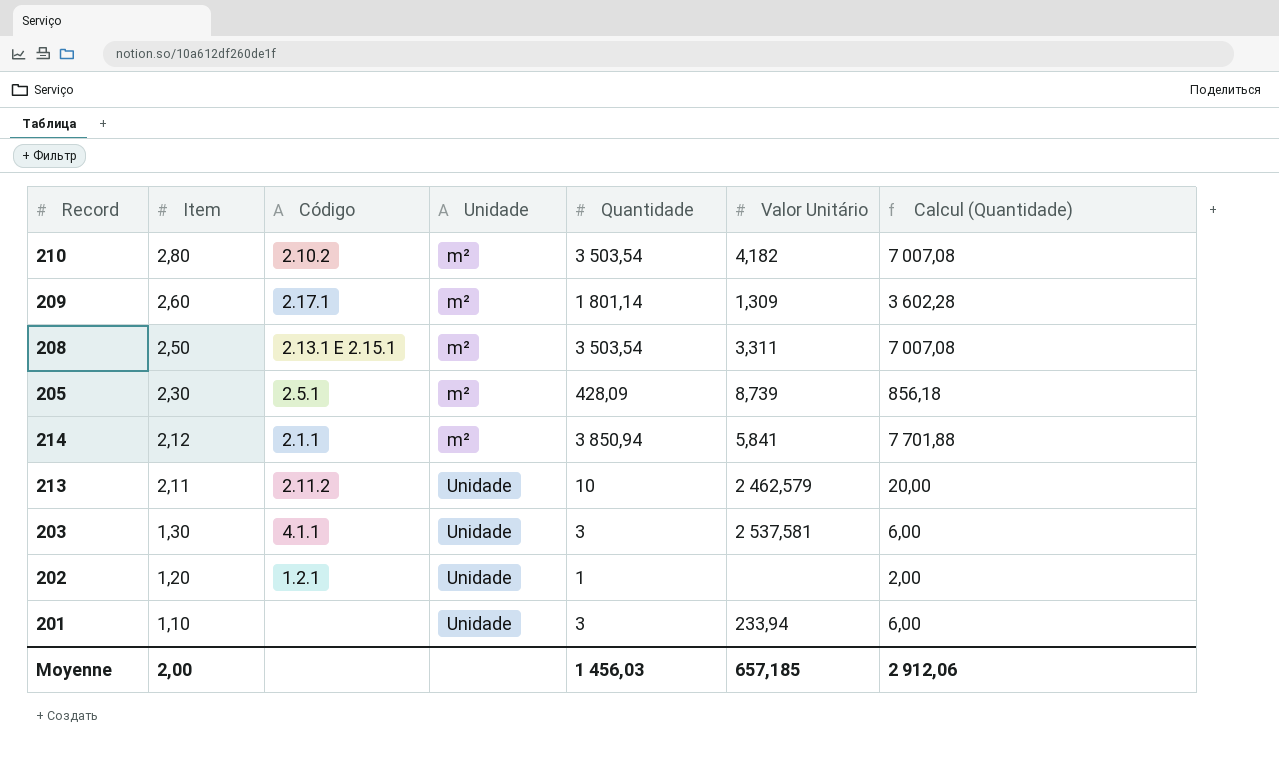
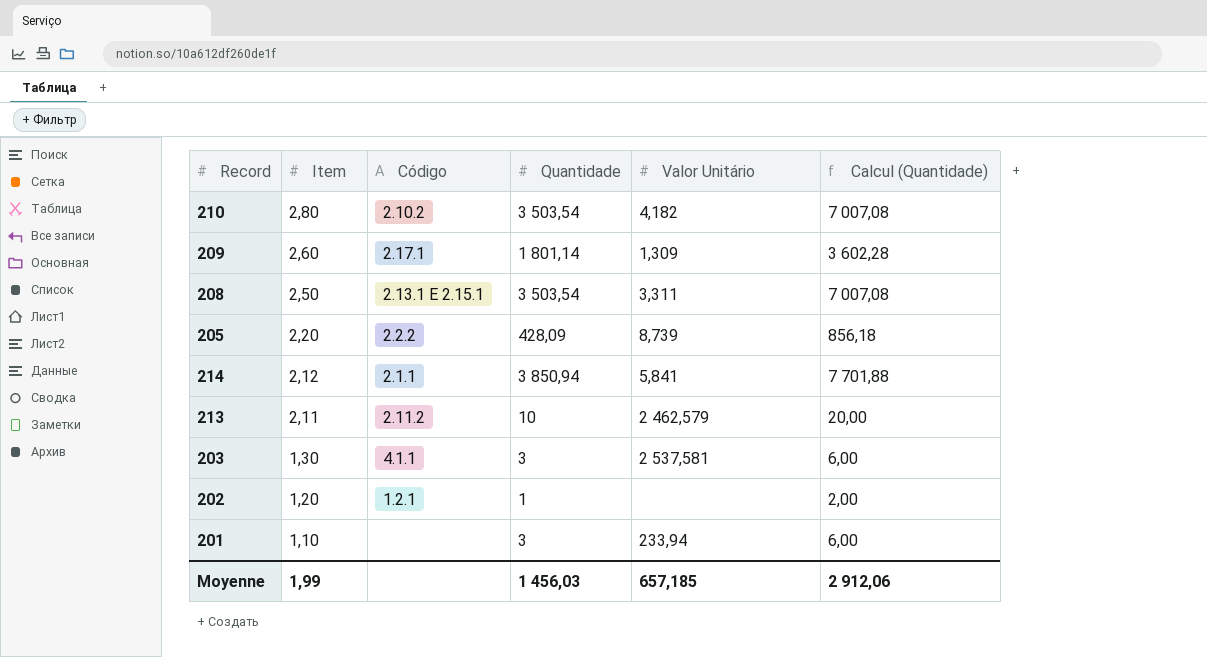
column Unidade | position: 4 -> none
205 | Item: 2,30 -> 2,20
205 | Código: 2.5.1 -> 2.2.2
Moyenne | Item: 2,00 -> 1,99

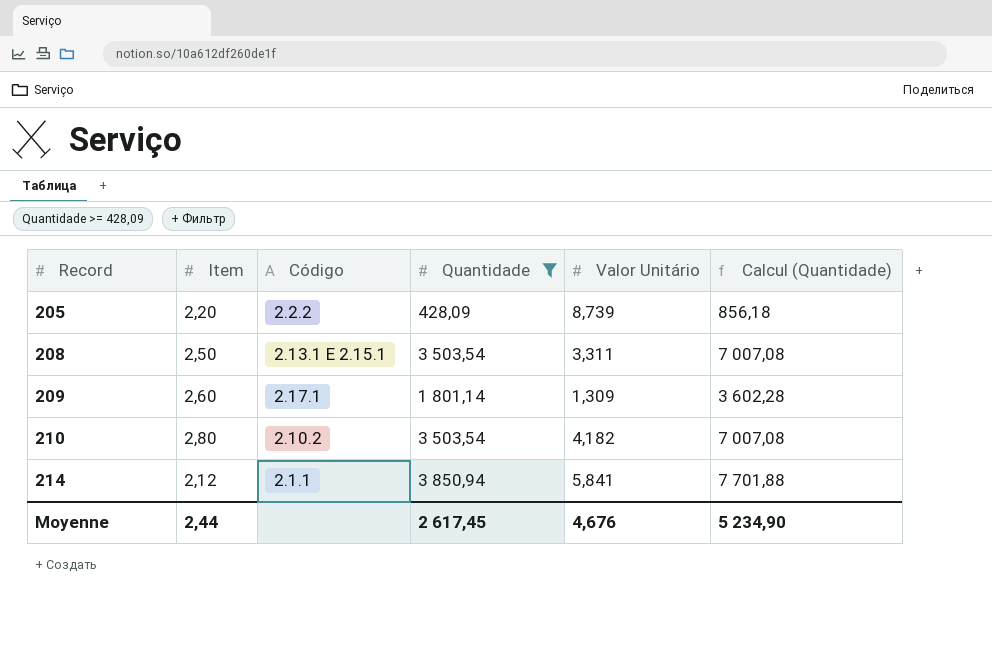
filter: none -> Quantidade >= 428,09
row order: Item descending -> Record ascending
Moyenne | Item: 1,99 -> 2,44
Moyenne | Quantidade: 1 456,03 -> 2 617,45
Moyenne | Valor Unitário: 657,185 -> 4,676
Moyenne | Calcul (Quantidade): 2 912,06 -> 5 234,90

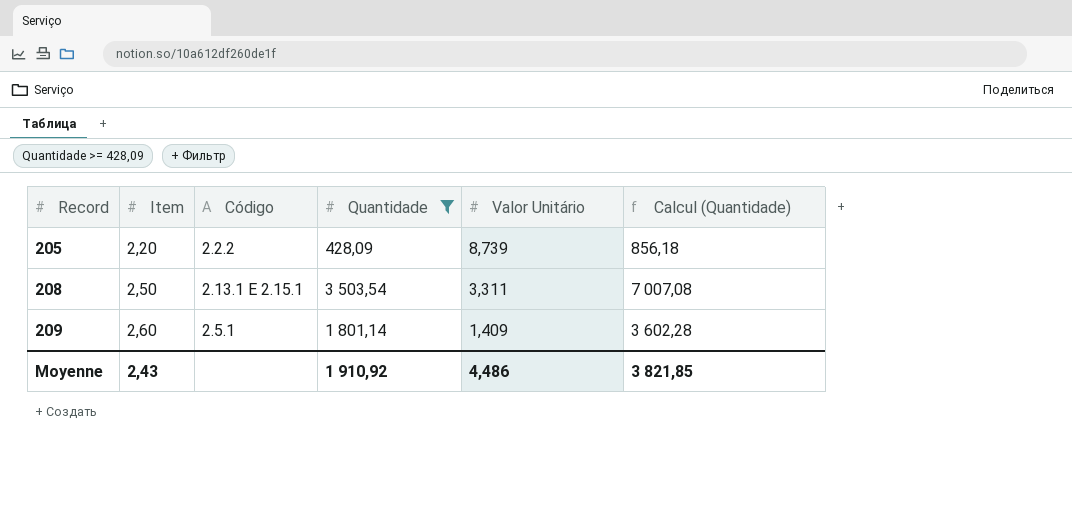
row 210: 2,80 | 2.10.2 | 3 503,54 | 4,182 | 7 007,08 -> none
row 214: 2,12 | 2.1.1 | 3 850,94 | 5,841 | 7 701,88 -> none
209 | Código: 2.17.1 -> 2.5.1
209 | Valor Unitário: 1,309 -> 1,409
Moyenne | Item: 2,44 -> 2,43
Moyenne | Quantidade: 2 617,45 -> 1 910,92
Moyenne | Valor Unitário: 4,676 -> 4,486
Moyenne | Calcul (Quantidade): 5 234,90 -> 3 821,85

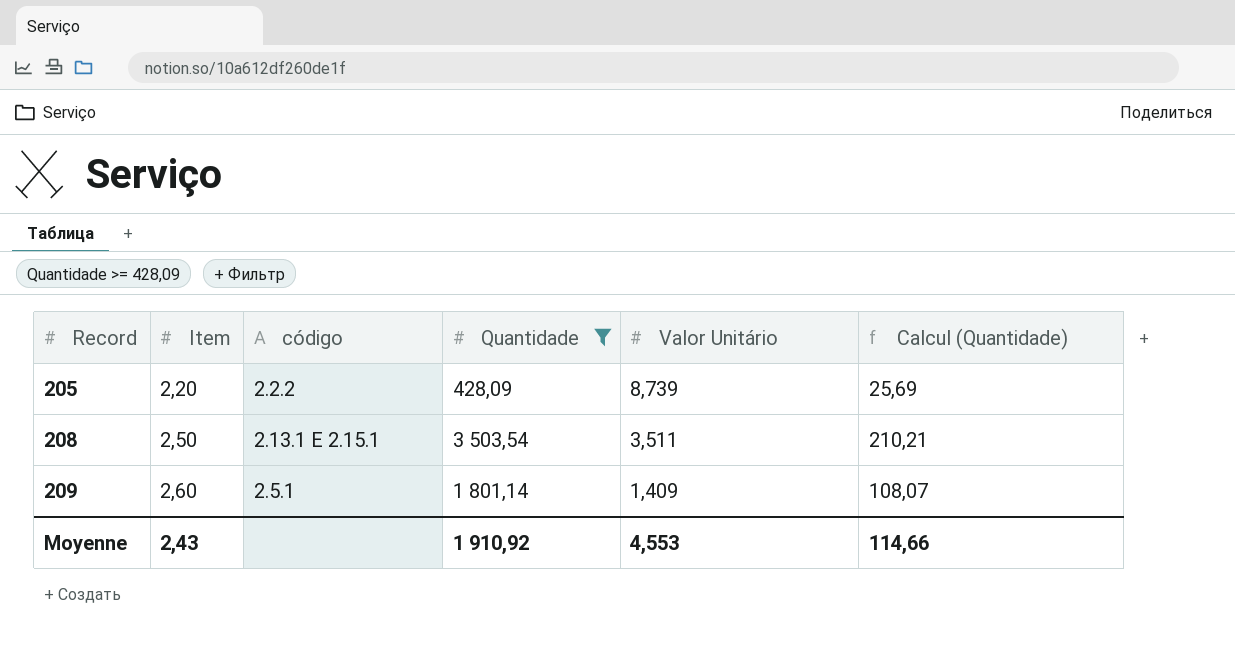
column name: Código -> código
column Calcul (Quantidade) | formula: [Quantidade] * 2 -> [Quantidade] * 0,06
208 | Valor Unitário: 3,311 -> 3,511
Moyenne | Valor Unitário: 4,486 -> 4,553
Moyenne | Calcul (Quantidade): 3 821,85 -> 114,66

